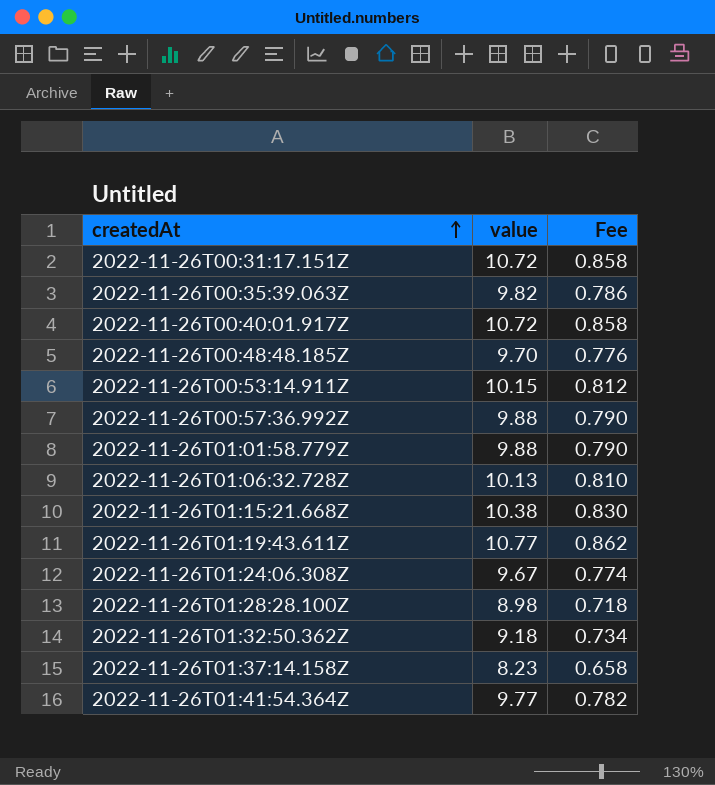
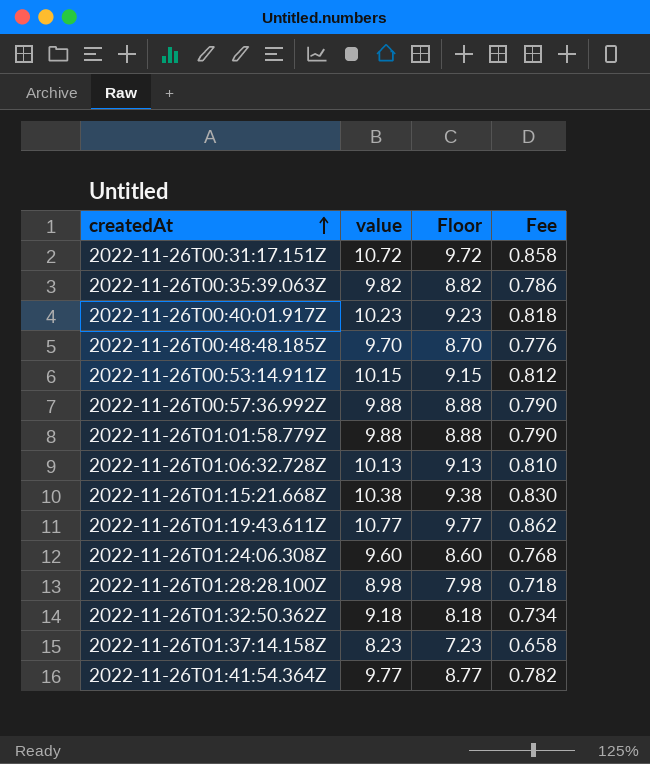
column Floor | formula: none -> [value] - 1
2022-11-26T00:40:01.917Z | value: 10.72 -> 10.23
2022-11-26T00:40:01.917Z | Fee: 0.858 -> 0.818
2022-11-26T01:24:06.308Z | value: 9.67 -> 9.60
2022-11-26T01:24:06.308Z | Fee: 0.774 -> 0.768

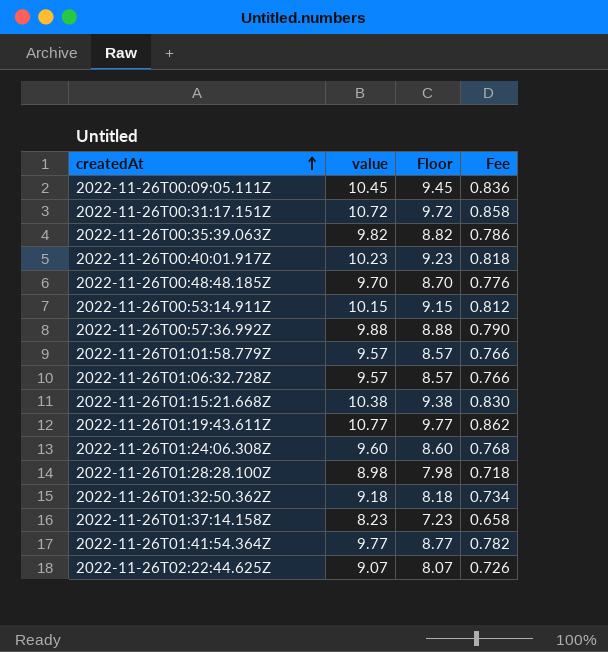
row 2022-11-26T00:09:05.111Z: none -> 10.45 | 9.45 | 0.836
2022-11-26T01:01:58.779Z | value: 9.88 -> 9.57
2022-11-26T01:01:58.779Z | Floor: 8.88 -> 8.57
2022-11-26T01:01:58.779Z | Fee: 0.790 -> 0.766
2022-11-26T01:06:32.728Z | value: 10.13 -> 9.57
2022-11-26T01:06:32.728Z | Floor: 9.13 -> 8.57
2022-11-26T01:06:32.728Z | Fee: 0.810 -> 0.766
row 2022-11-26T02:22:44.625Z: none -> 9.07 | 8.07 | 0.726

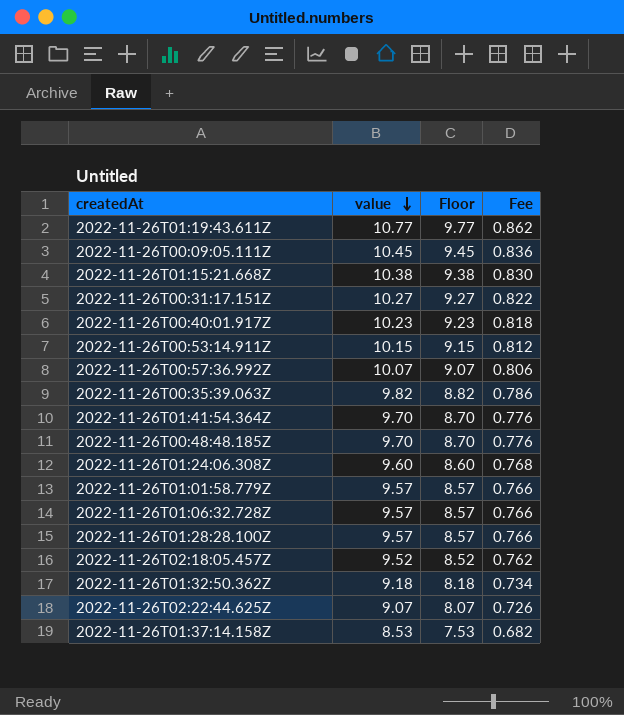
row order: createdAt ascending -> value descending
2022-11-26T00:31:17.151Z | value: 10.72 -> 10.27
2022-11-26T00:31:17.151Z | Floor: 9.72 -> 9.27
2022-11-26T00:31:17.151Z | Fee: 0.858 -> 0.822
2022-11-26T00:57:36.992Z | value: 9.88 -> 10.07
2022-11-26T00:57:36.992Z | Floor: 8.88 -> 9.07
2022-11-26T00:57:36.992Z | Fee: 0.790 -> 0.806
2022-11-26T01:41:54.364Z | value: 9.77 -> 9.70
2022-11-26T01:41:54.364Z | Floor: 8.77 -> 8.70
2022-11-26T01:41:54.364Z | Fee: 0.782 -> 0.776
2022-11-26T01:28:28.100Z | value: 8.98 -> 9.57
2022-11-26T01:28:28.100Z | Floor: 7.98 -> 8.57
2022-11-26T01:28:28.100Z | Fee: 0.718 -> 0.766
row 2022-11-26T02:18:05.457Z: none -> 9.52 | 8.52 | 0.762
2022-11-26T01:37:14.158Z | value: 8.23 -> 8.53
2022-11-26T01:37:14.158Z | Floor: 7.23 -> 7.53
2022-11-26T01:37:14.158Z | Fee: 0.658 -> 0.682

